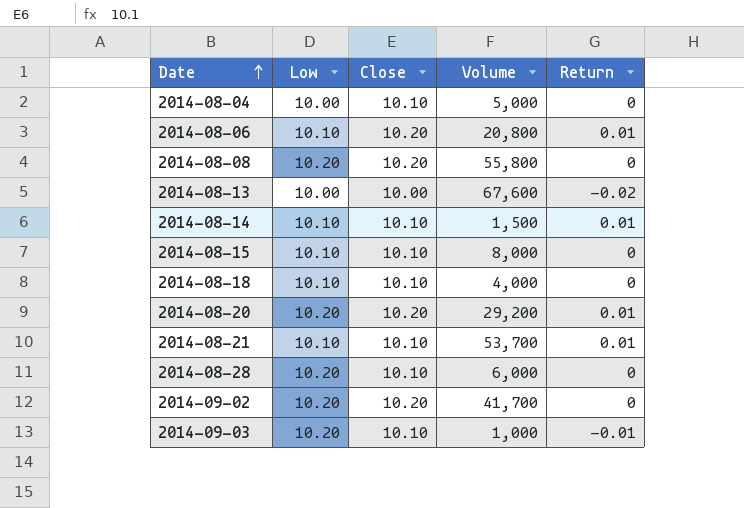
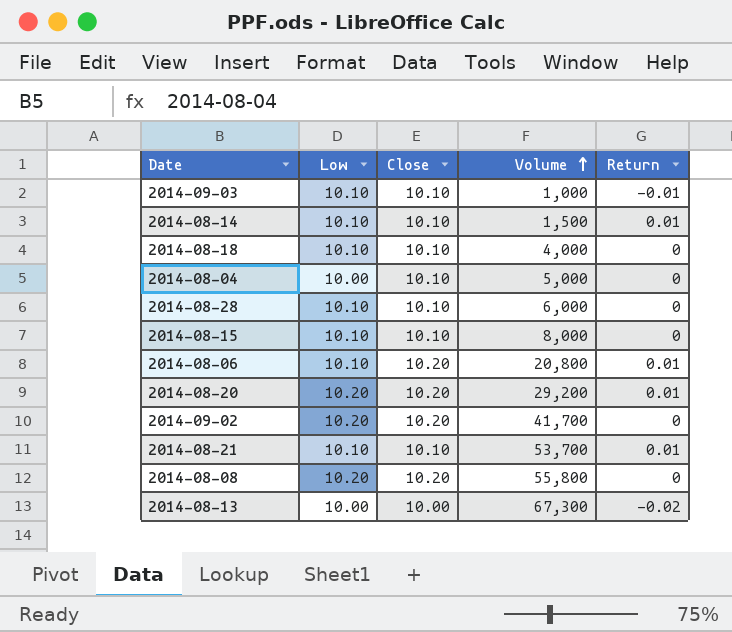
row order: Date ascending -> Volume ascending
2014-09-03 | Low: 10.20 -> 10.10
2014-08-28 | Low: 10.20 -> 10.10
2014-08-13 | Volume: 67,600 -> 67,300

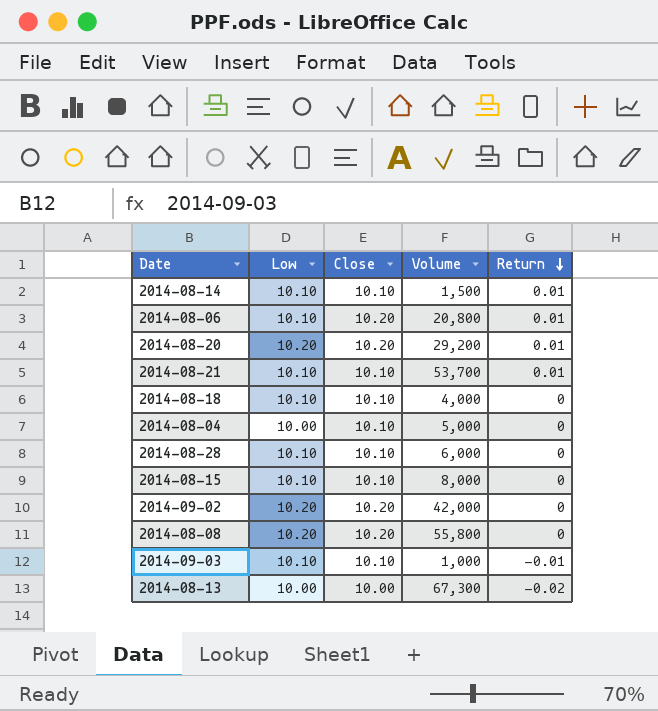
row order: Volume ascending -> Return descending
2014-09-02 | Volume: 41,700 -> 42,000

